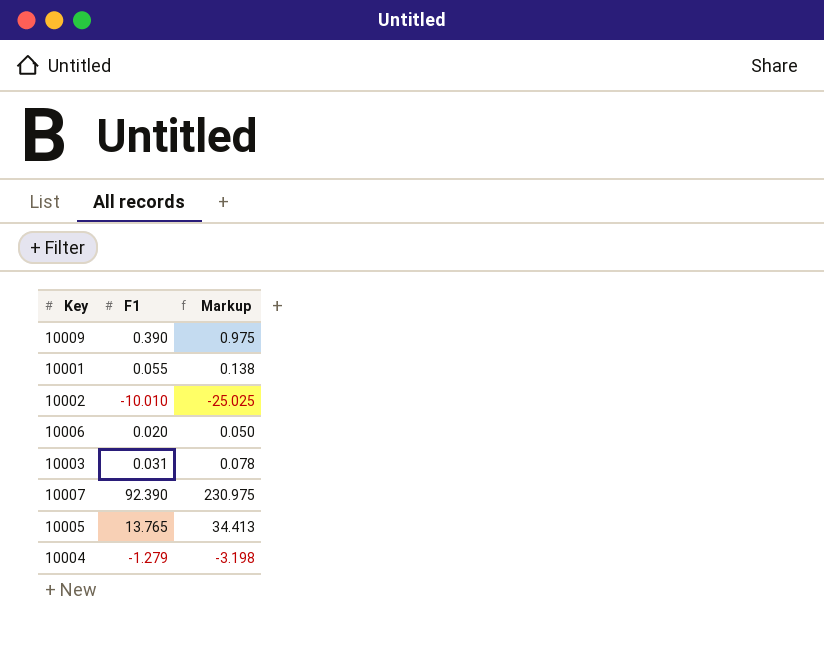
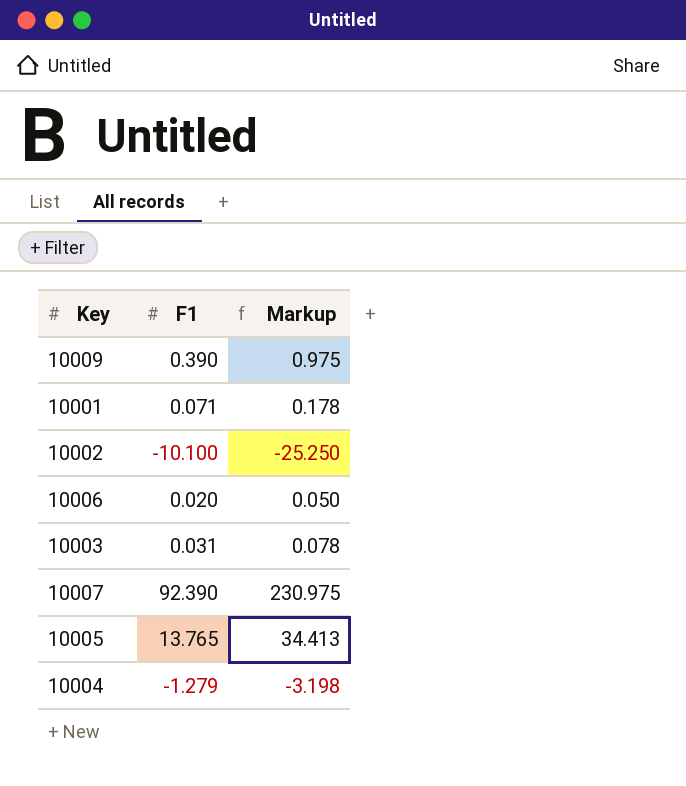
10001 | F1: 0.055 -> 0.071
10001 | Markup: 0.138 -> 0.178
10002 | F1: -10.010 -> -10.100
10002 | Markup: -25.025 -> -25.250

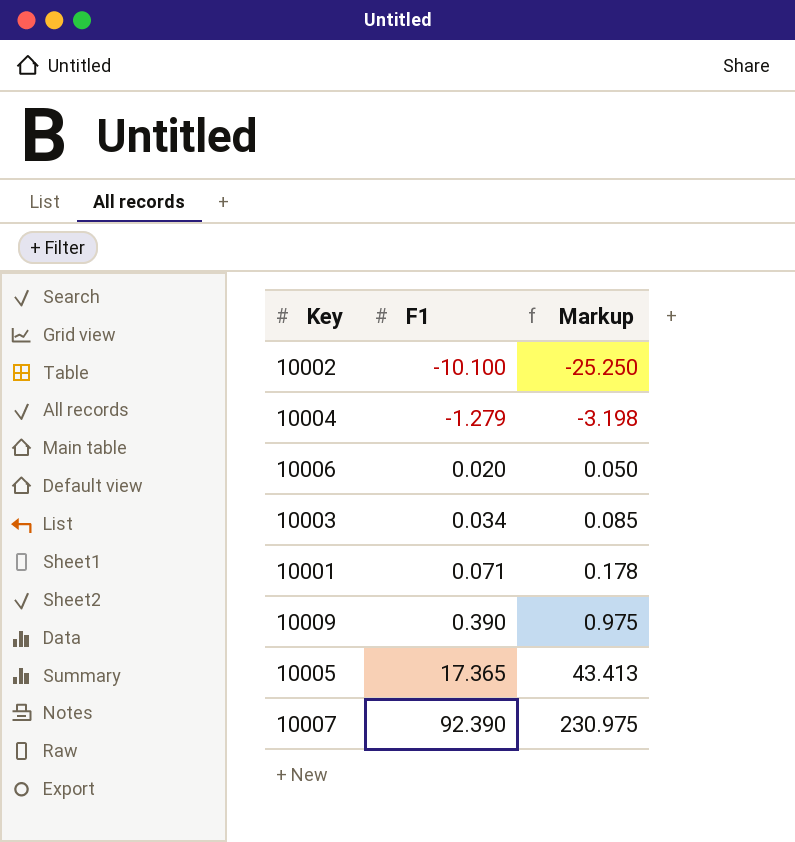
row order: none -> F1 ascending
10003 | F1: 0.031 -> 0.034
10003 | Markup: 0.078 -> 0.085
10005 | F1: 13.765 -> 17.365
10005 | Markup: 34.413 -> 43.413

